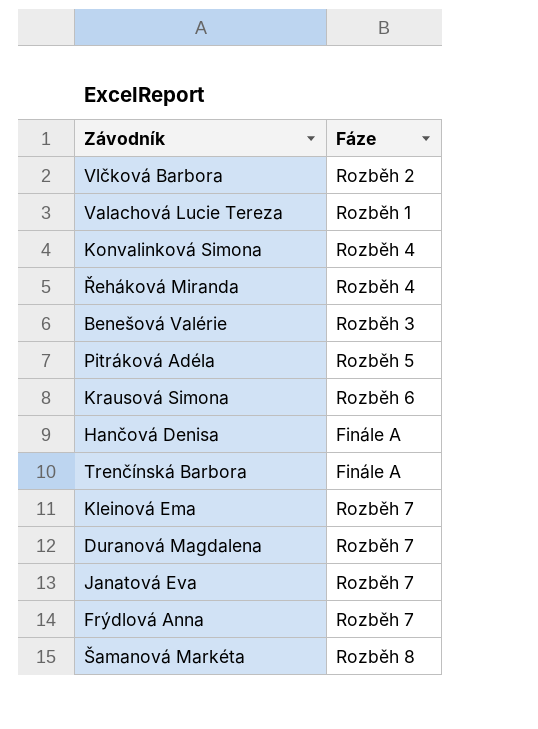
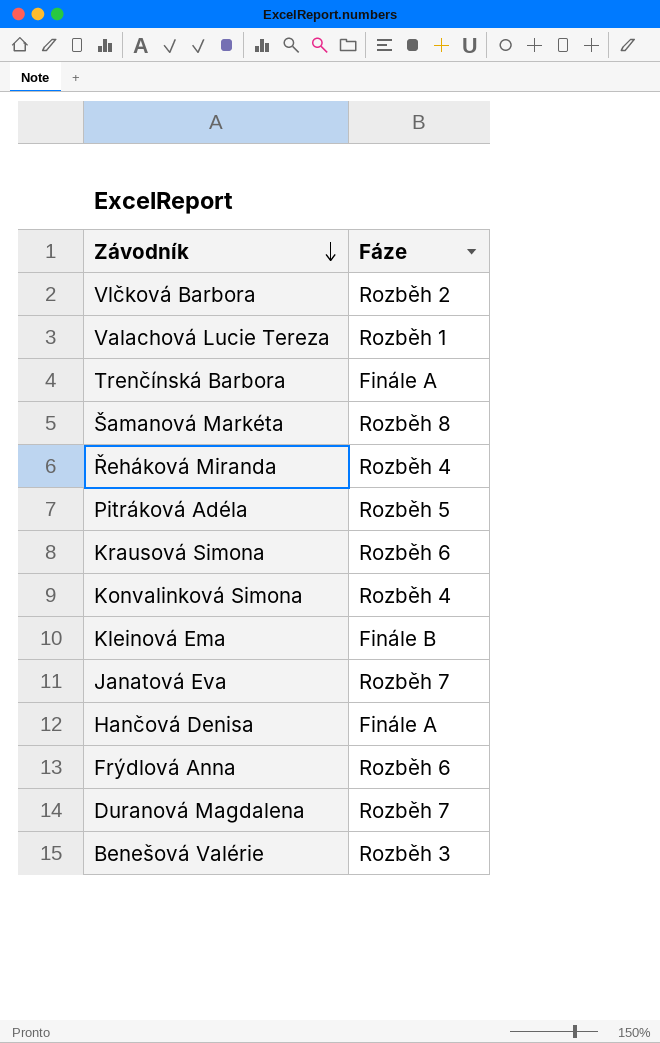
row order: none -> Závodník descending
Kleinová Ema | Fáze: Rozběh 7 -> Finále B
Frýdlová Anna | Fáze: Rozběh 7 -> Rozběh 6

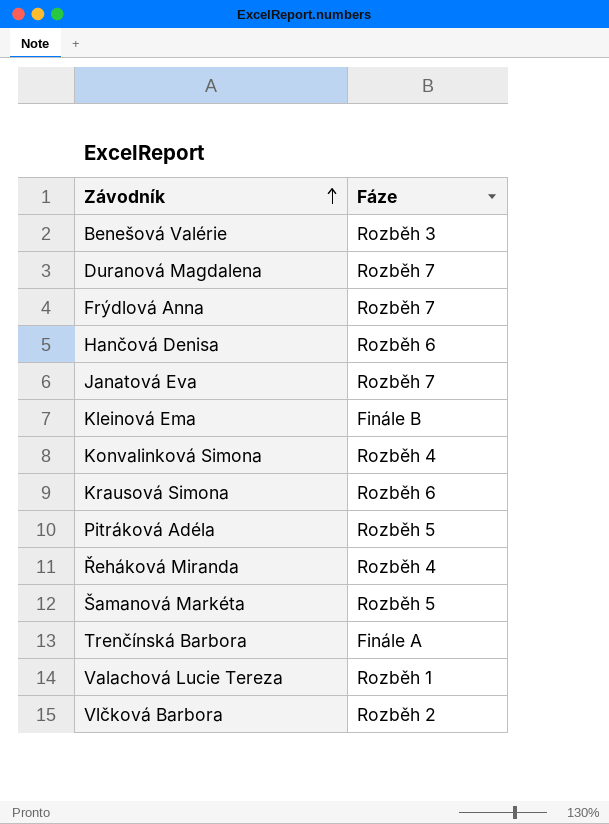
row order: Závodník descending -> Závodník ascending
Frýdlová Anna | Fáze: Rozběh 6 -> Rozběh 7
Hančová Denisa | Fáze: Finále A -> Rozběh 6
Šamanová Markéta | Fáze: Rozběh 8 -> Rozběh 5

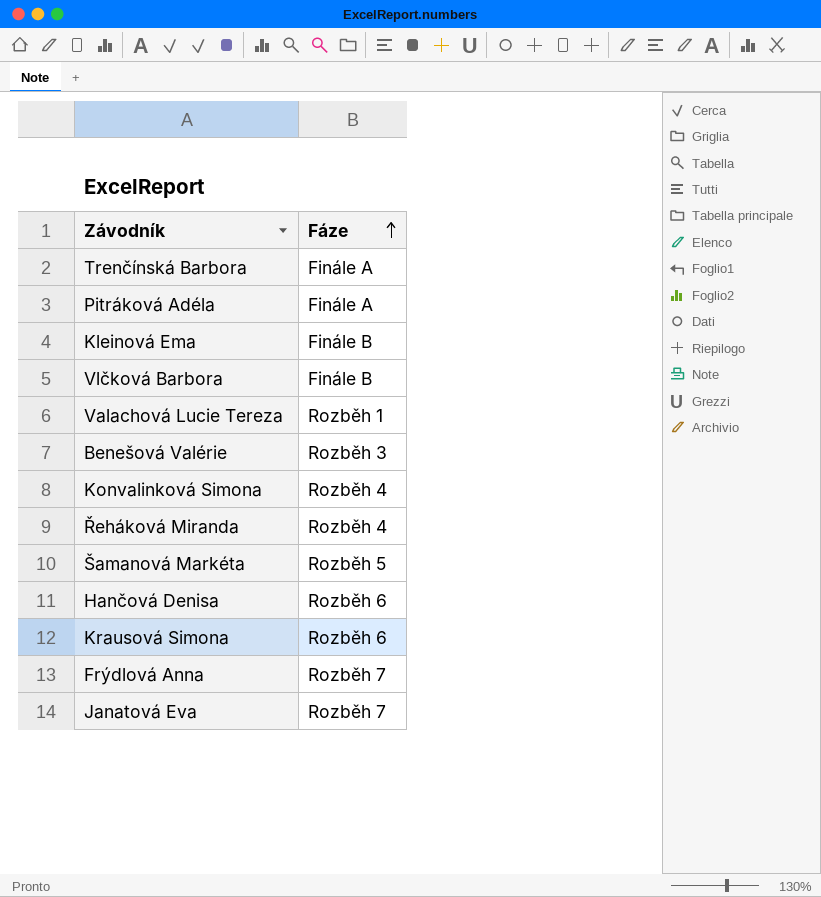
row order: Závodník ascending -> Fáze ascending
row Duranová Magdalena: Rozběh 7 -> none
Pitráková Adéla | Fáze: Rozběh 5 -> Finále A
Vlčková Barbora | Fáze: Rozběh 2 -> Finále B

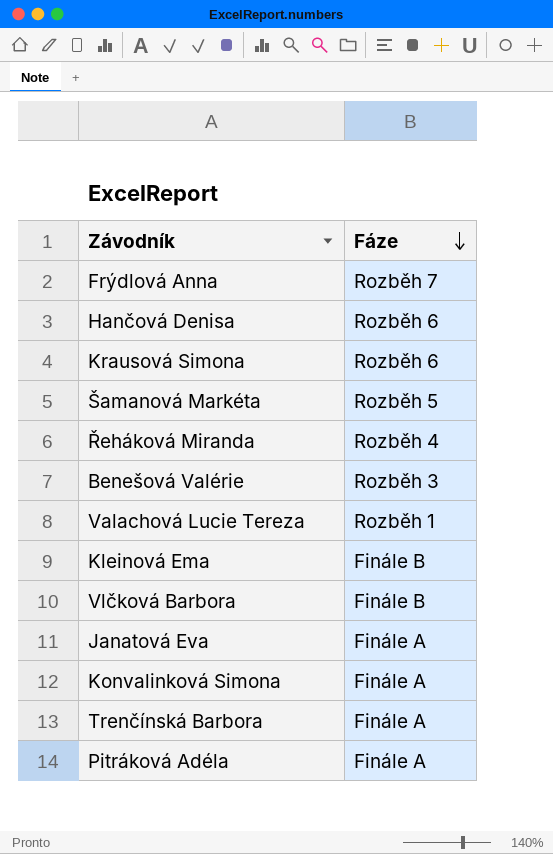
row order: Fáze ascending -> Fáze descending
Janatová Eva | Fáze: Rozběh 7 -> Finále A
Konvalinková Simona | Fáze: Rozběh 4 -> Finále A

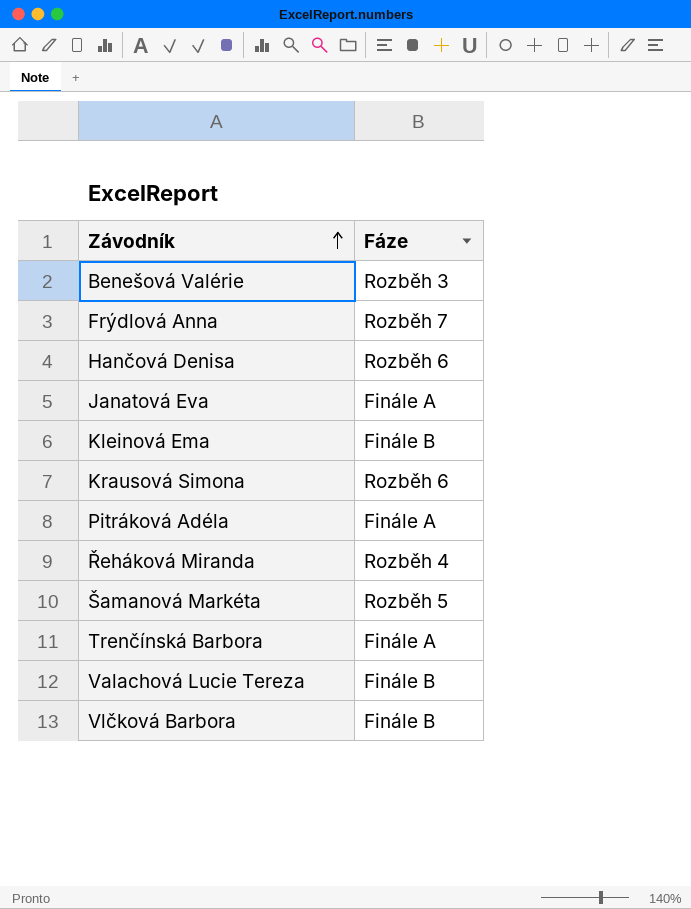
row order: Fáze descending -> Závodník ascending
row Konvalinková Simona: Finále A -> none
Valachová Lucie Tereza | Fáze: Rozběh 1 -> Finále B

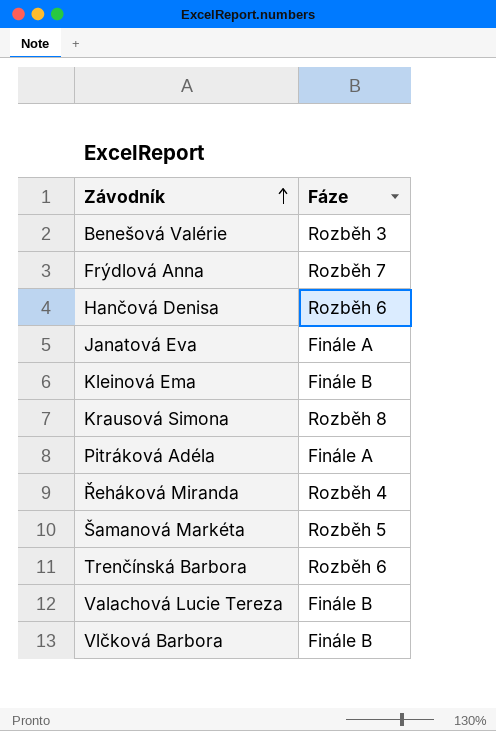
Krausová Simona | Fáze: Rozběh 6 -> Rozběh 8
Trenčínská Barbora | Fáze: Finále A -> Rozběh 6

